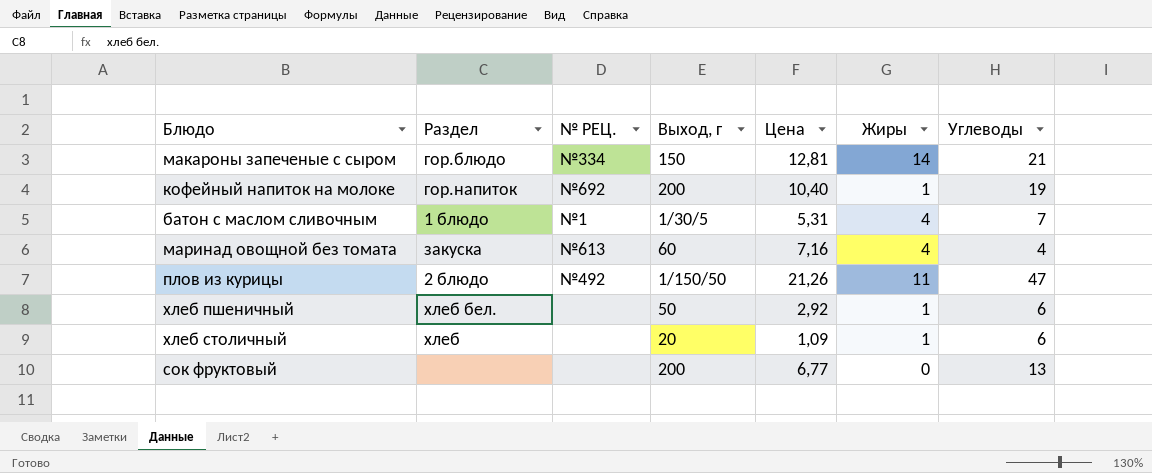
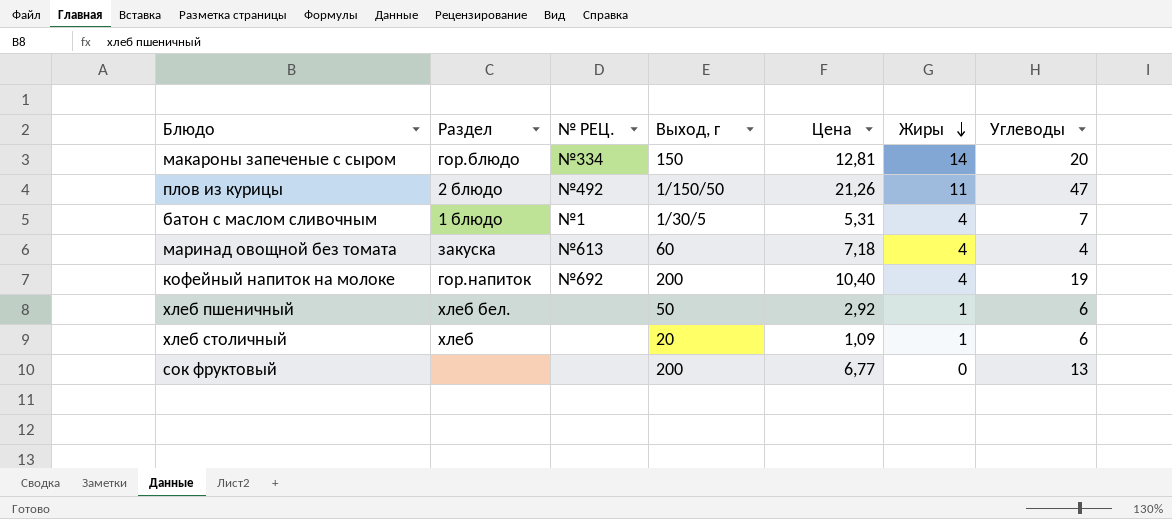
row order: none -> Жиры descending
макароны запеченые с сыром | Углеводы: 21 -> 20
маринад овощной без томата | Цена: 7,16 -> 7,18
кофейный напиток на молоке | Жиры: 1 -> 4

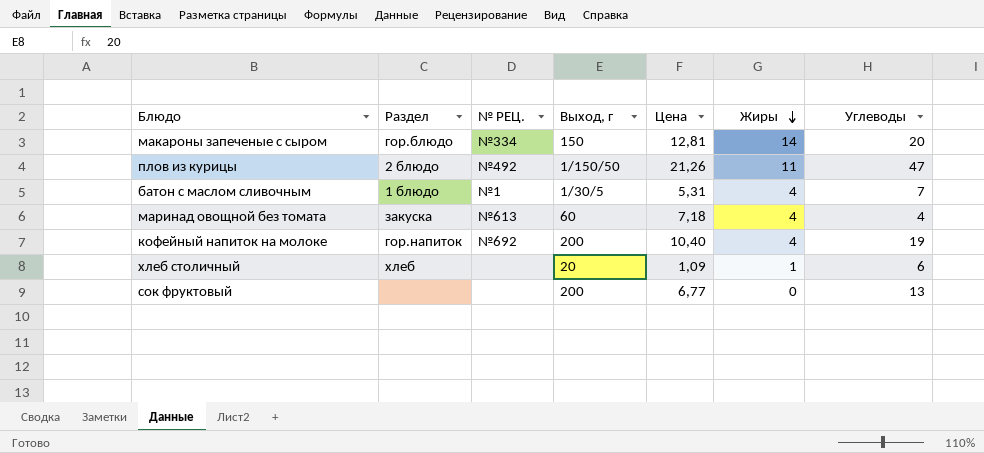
row хлеб пшеничный: хлеб бел. | none | 50 | 2,92 | 1 | 6 -> none

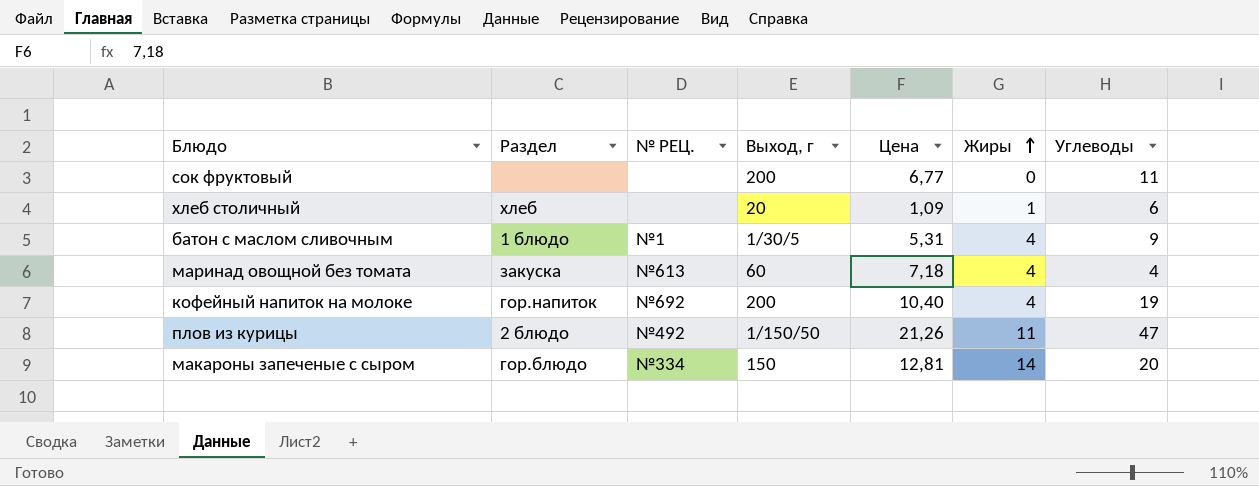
row order: Жиры descending -> Жиры ascending
сок фруктовый | Углеводы: 13 -> 11
батон с маслом сливочным | Углеводы: 7 -> 9

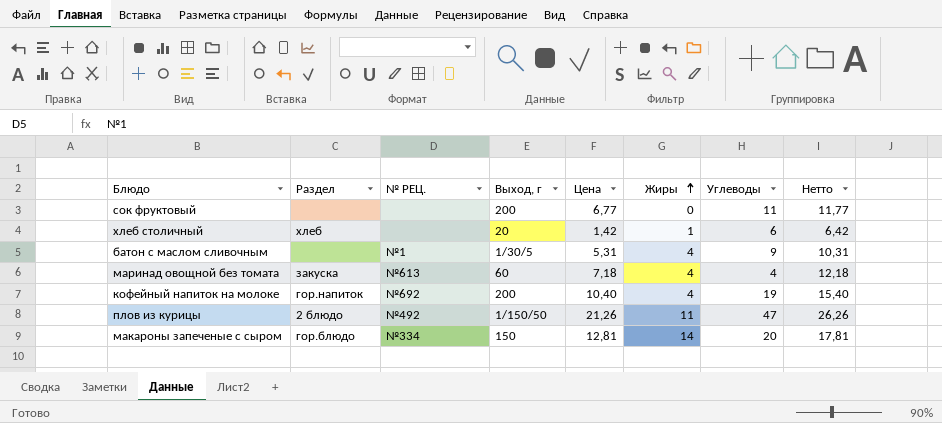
column Нетто | formula: none -> [Цена] + 5
хлеб столичный | Цена: 1,09 -> 1,42
батон с маслом сливочным | Раздел: 1 блюдо -> none

